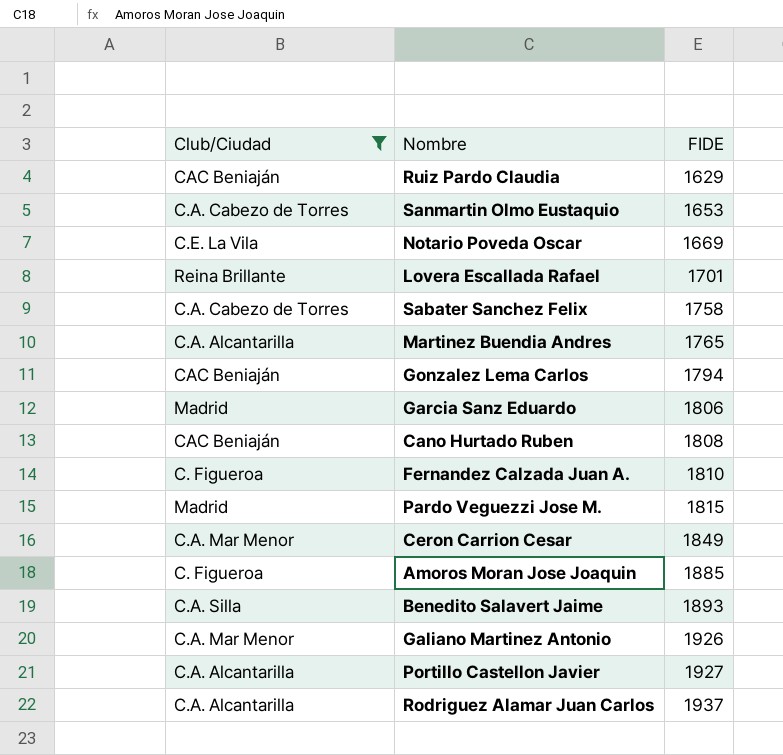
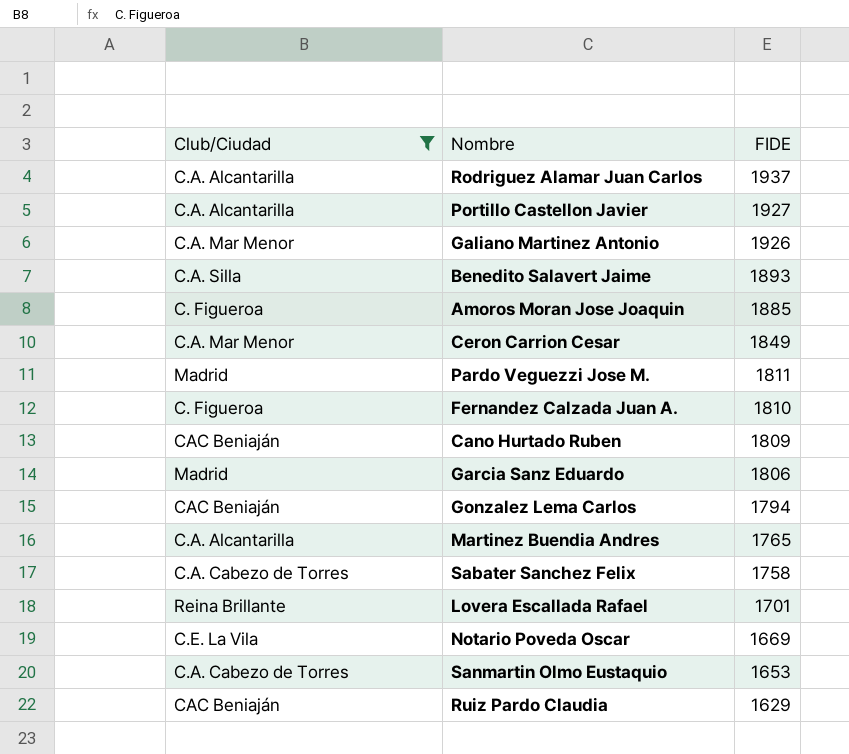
row order: FIDE ascending -> FIDE descending
Pardo Veguezzi Jose M. | FIDE: 1815 -> 1811
Cano Hurtado Ruben | FIDE: 1808 -> 1809

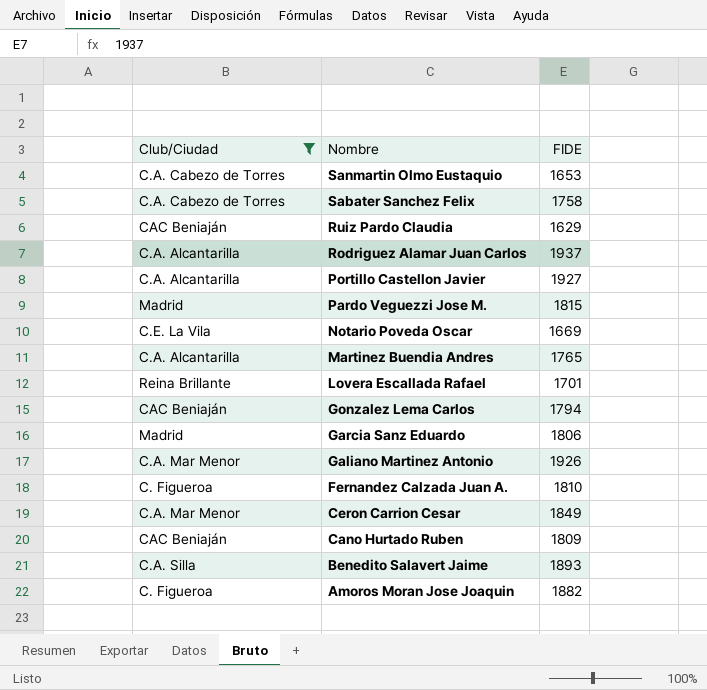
row order: FIDE descending -> Nombre descending
Pardo Veguezzi Jose M. | FIDE: 1811 -> 1815
Amoros Moran Jose Joaquin | FIDE: 1885 -> 1882

